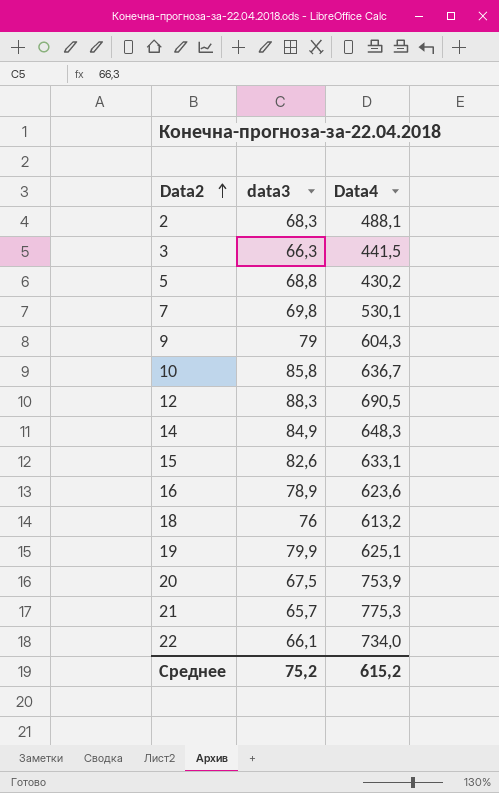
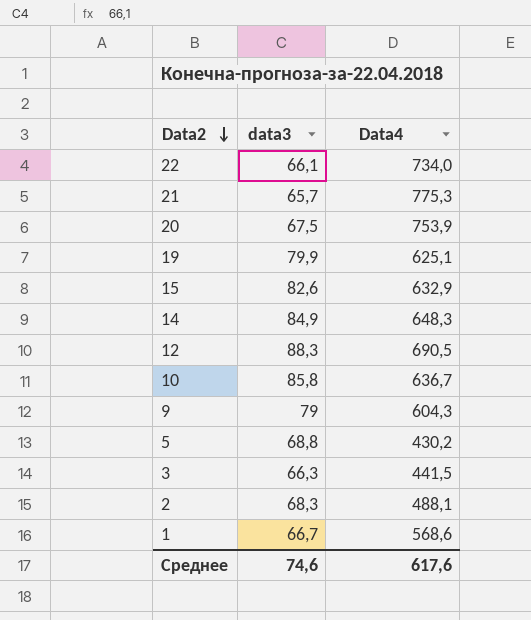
row order: Data2 ascending -> Data2 descending
row 7: 69,8 | 530,1 -> none
row 16: 78,9 | 623,6 -> none
row 18: 76 | 613,2 -> none
15 | Data4: 633,1 -> 632,9
row 1: none -> 66,7 | 568,6
Среднее | data3: 75,2 -> 74,6
Среднее | Data4: 615,2 -> 617,6

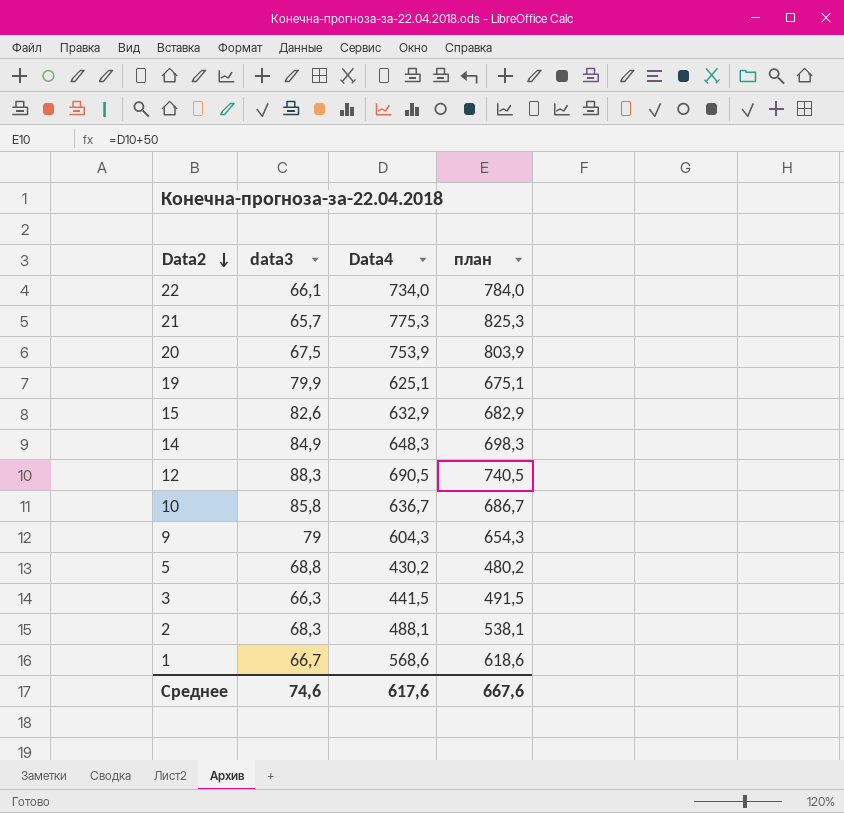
column план | formula: none -> [Data4] + 50

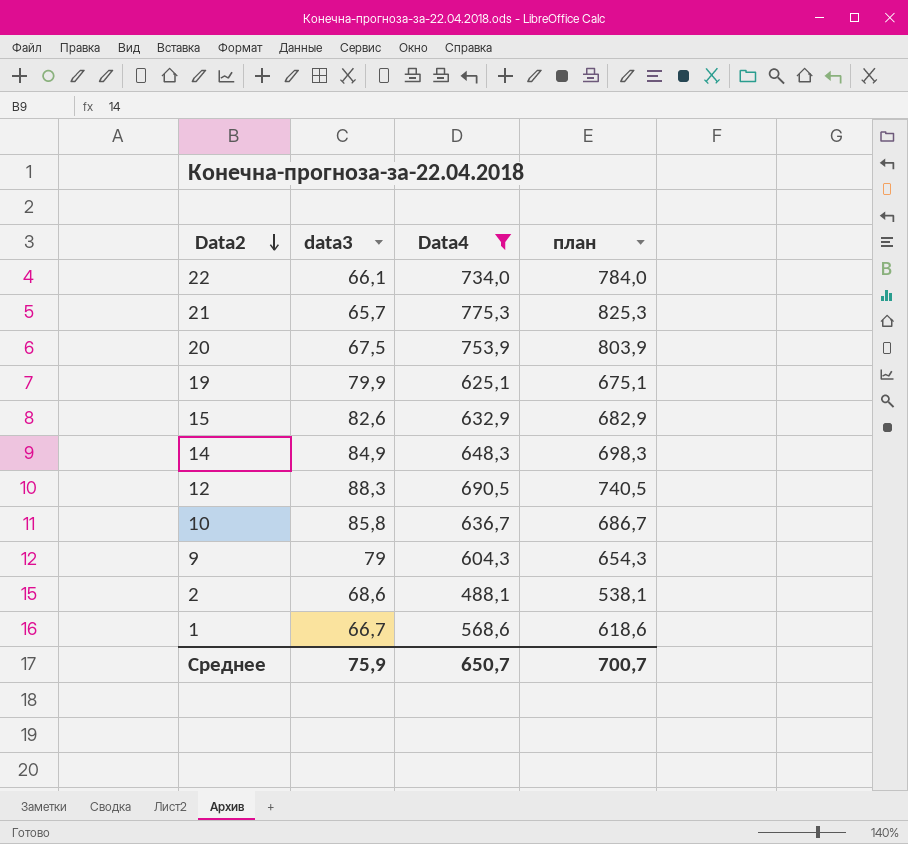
filter: none -> Data4 >= 488,1
2 | data3: 68,3 -> 68,6
Среднее | data3: 74,6 -> 75,9
Среднее | Data4: 617,6 -> 650,7
Среднее | план: 667,6 -> 700,7

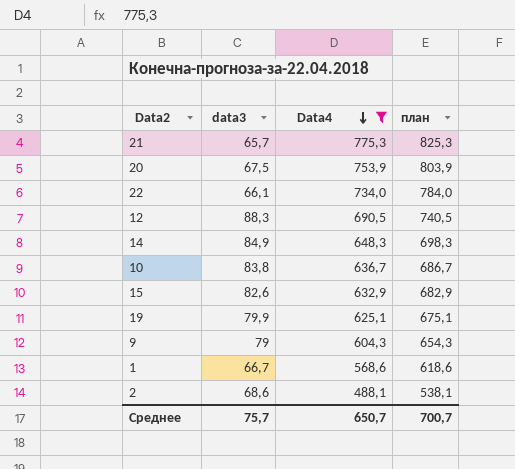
row order: Data2 descending -> Data4 descending
10 | data3: 85,8 -> 83,8
Среднее | data3: 75,9 -> 75,7

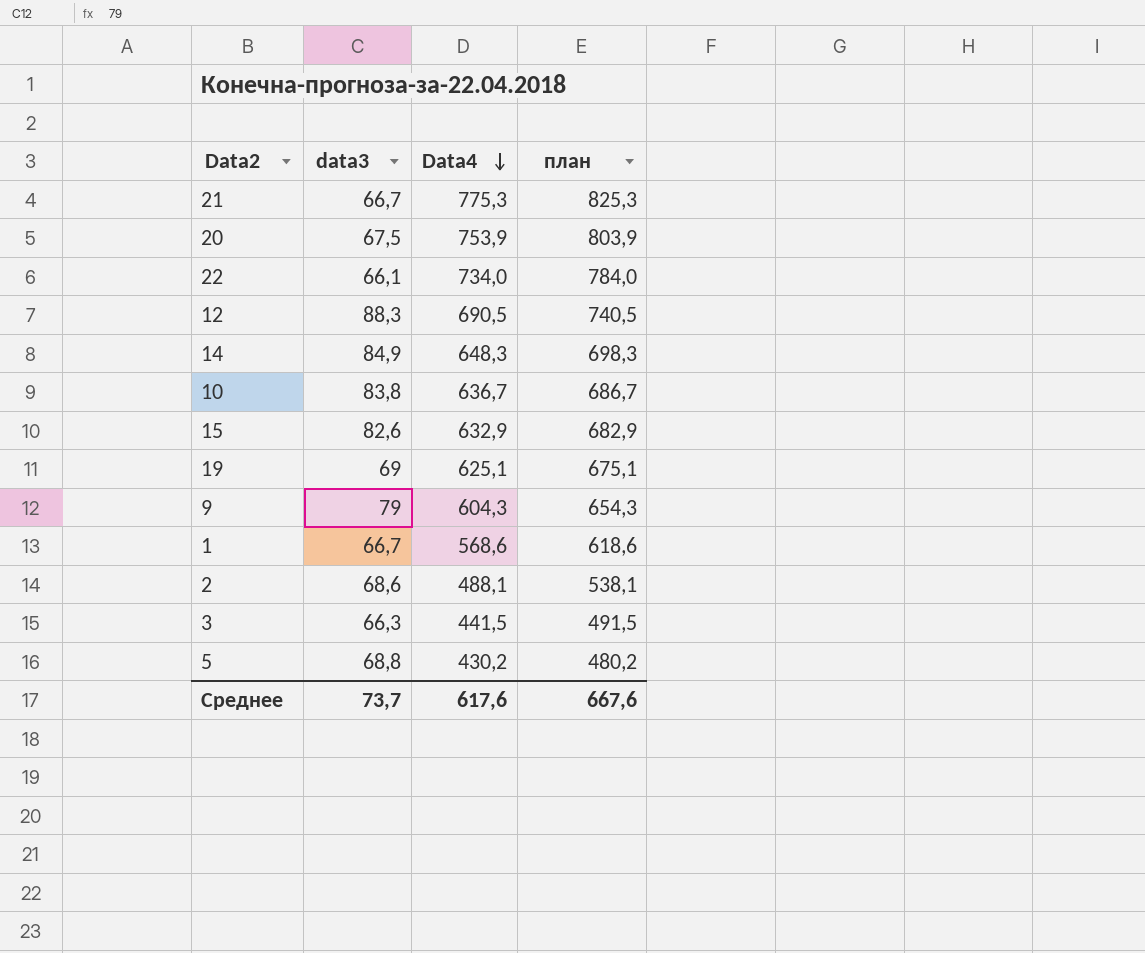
filter: Data4 >= 488,1 -> none
21 | data3: 65,7 -> 66,7
19 | data3: 79,9 -> 69
Среднее | data3: 75,7 -> 73,7
Среднее | Data4: 650,7 -> 617,6
Среднее | план: 700,7 -> 667,6

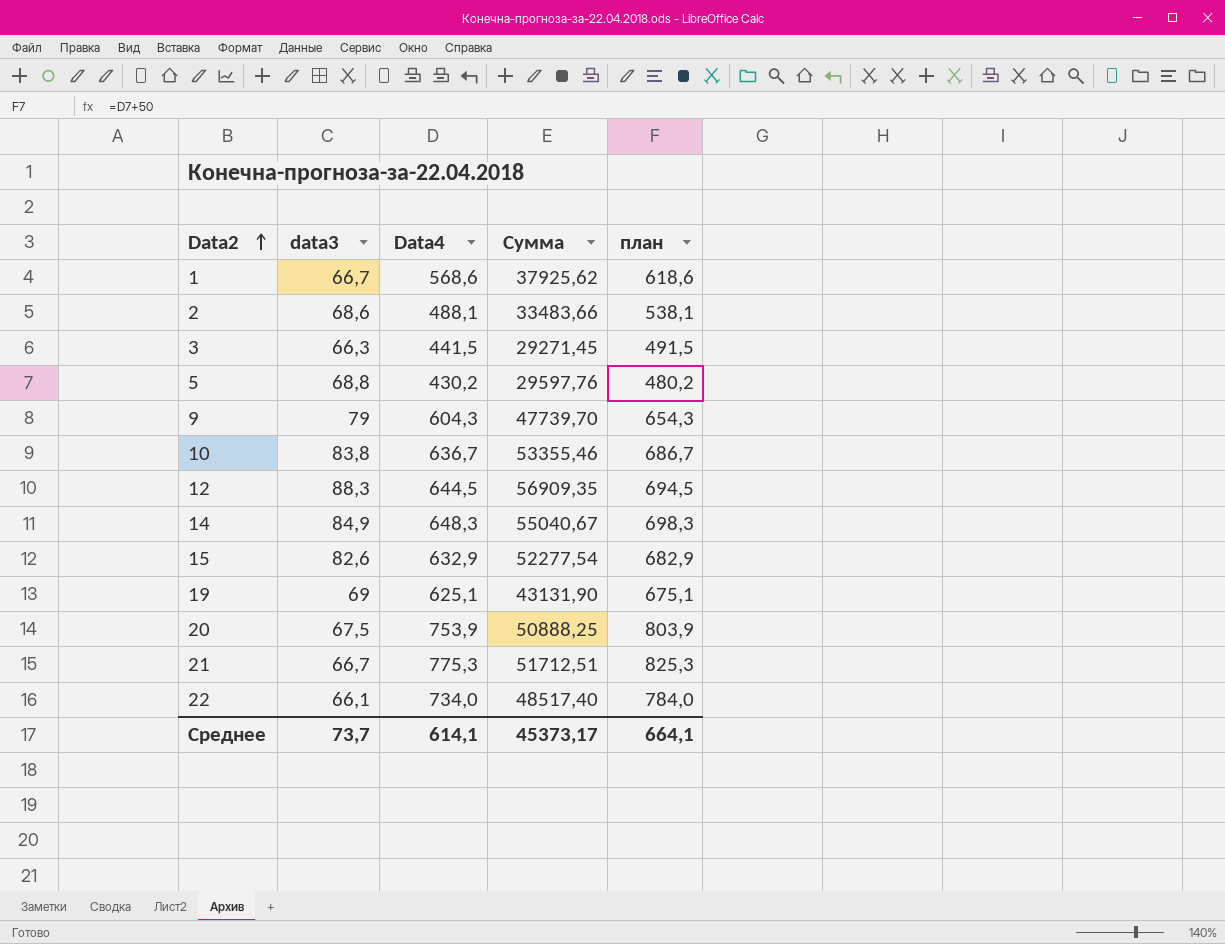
row order: Data4 descending -> Data2 ascending
column Сумма | formula: none -> [data3] * [Data4]
12 | Data4: 690,5 -> 644,5
12 | план: 740,5 -> 694,5
Среднее | Data4: 617,6 -> 614,1
Среднее | план: 667,6 -> 664,1

